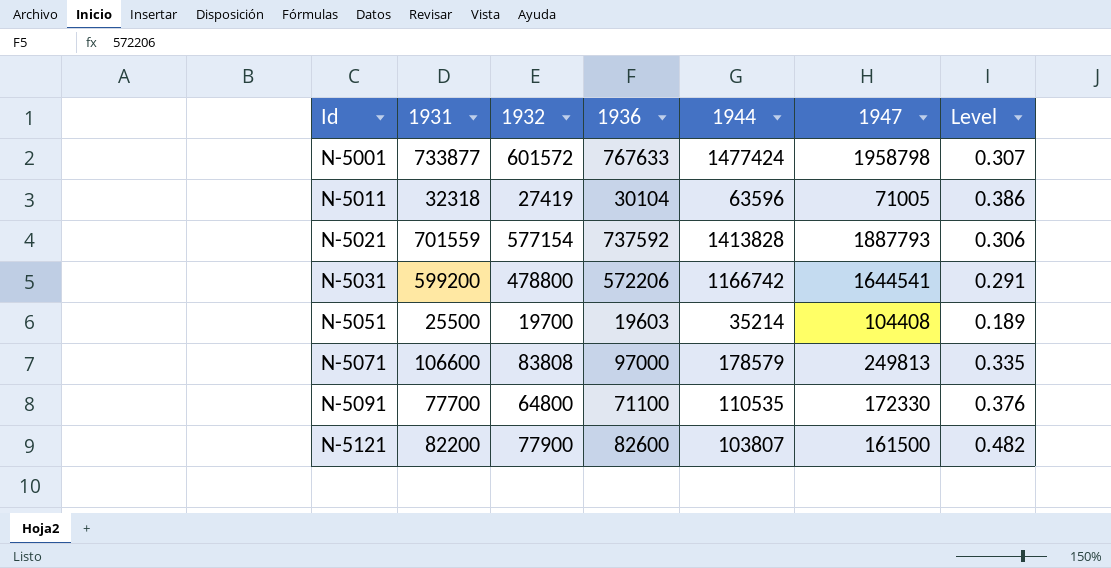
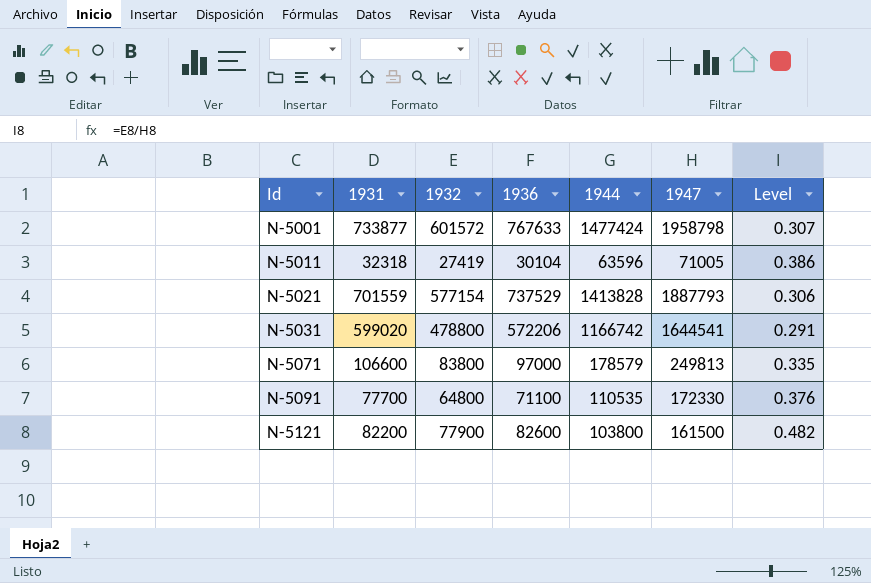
row N-5051: 25500 | 19700 | 19603 | 35214 | 104408 | 0.189 -> none
N-5021 | 1936: 737592 -> 737529
N-5031 | 1931: 599200 -> 599020
N-5071 | 1932: 83808 -> 83800
N-5121 | 1944: 103807 -> 103800

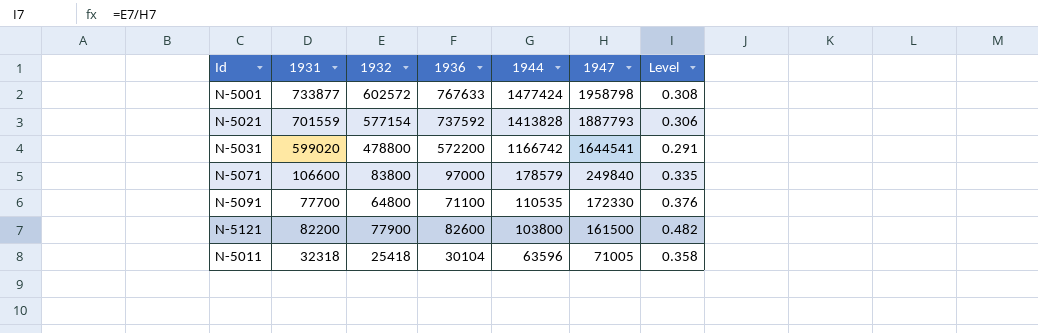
row order: Id ascending -> 1944 descending
N-5001 | 1932: 601572 -> 602572
N-5001 | Level: 0.307 -> 0.308
N-5021 | 1936: 737529 -> 737592
N-5031 | 1936: 572206 -> 572200
N-5071 | 1947: 249813 -> 249840
N-5011 | 1932: 27419 -> 25418
N-5011 | Level: 0.386 -> 0.358

